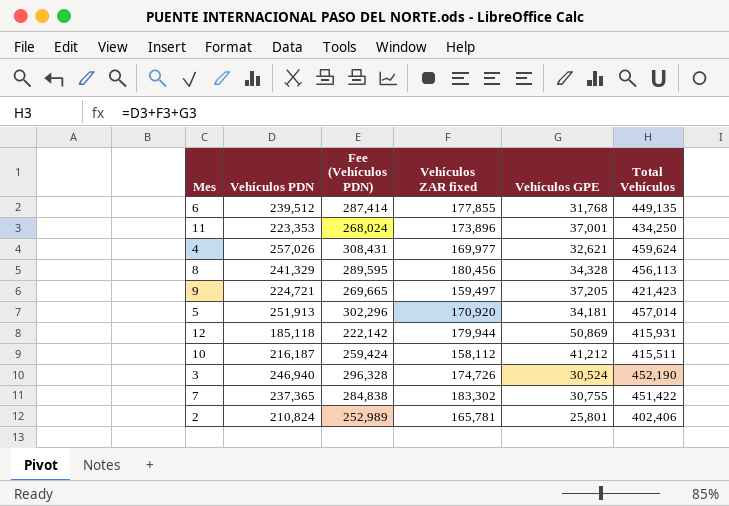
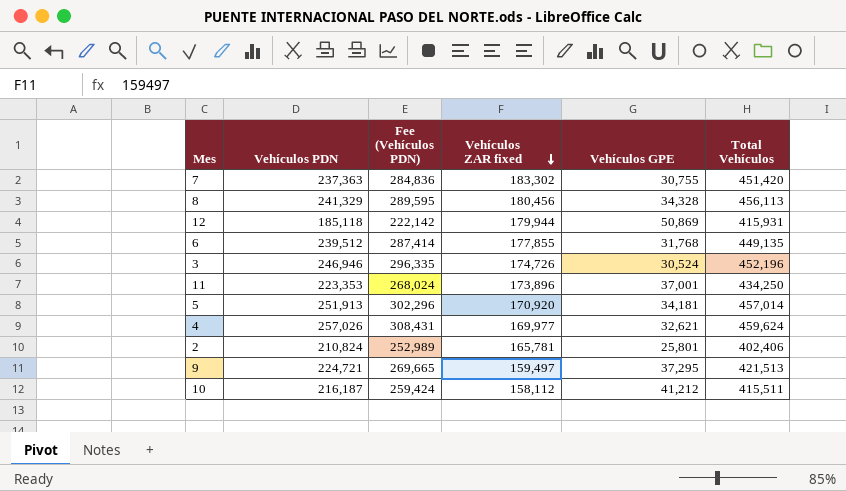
row order: none -> Vehículos ZAR fixed descending
7 | Vehículos PDN: 237,365 -> 237,363
7 | Fee (Vehículos PDN): 284,838 -> 284,836
7 | Total Vehículos: 451,422 -> 451,420
3 | Vehículos PDN: 246,940 -> 246,946
3 | Fee (Vehículos PDN): 296,328 -> 296,335
3 | Total Vehículos: 452,190 -> 452,196
9 | Vehículos GPE: 37,205 -> 37,295
9 | Total Vehículos: 421,423 -> 421,513

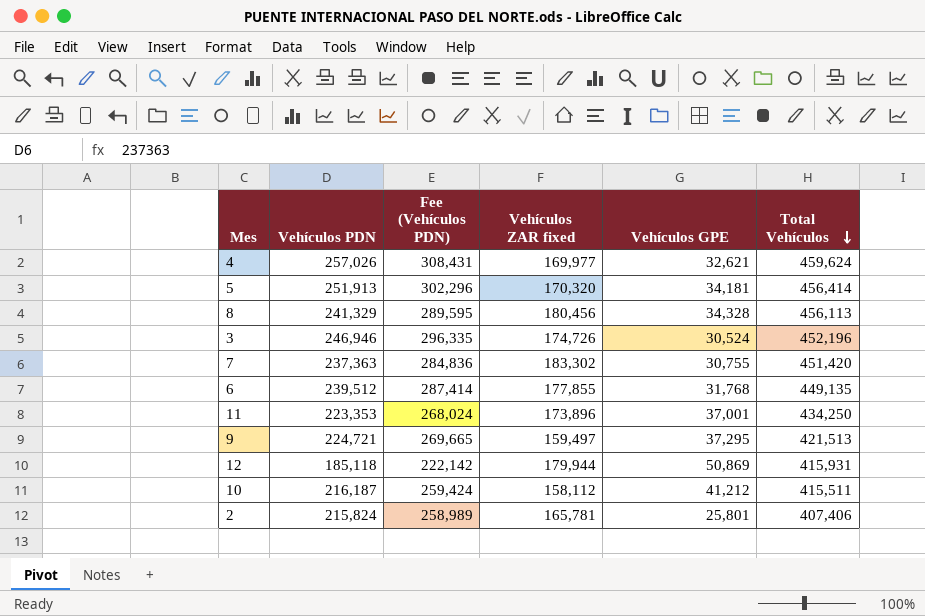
row order: Vehículos ZAR fixed descending -> Total Vehículos descending
5 | Vehículos ZAR fixed: 170,920 -> 170,320
5 | Total Vehículos: 457,014 -> 456,414
2 | Vehículos PDN: 210,824 -> 215,824
2 | Fee (Vehículos PDN): 252,989 -> 258,989
2 | Total Vehículos: 402,406 -> 407,406

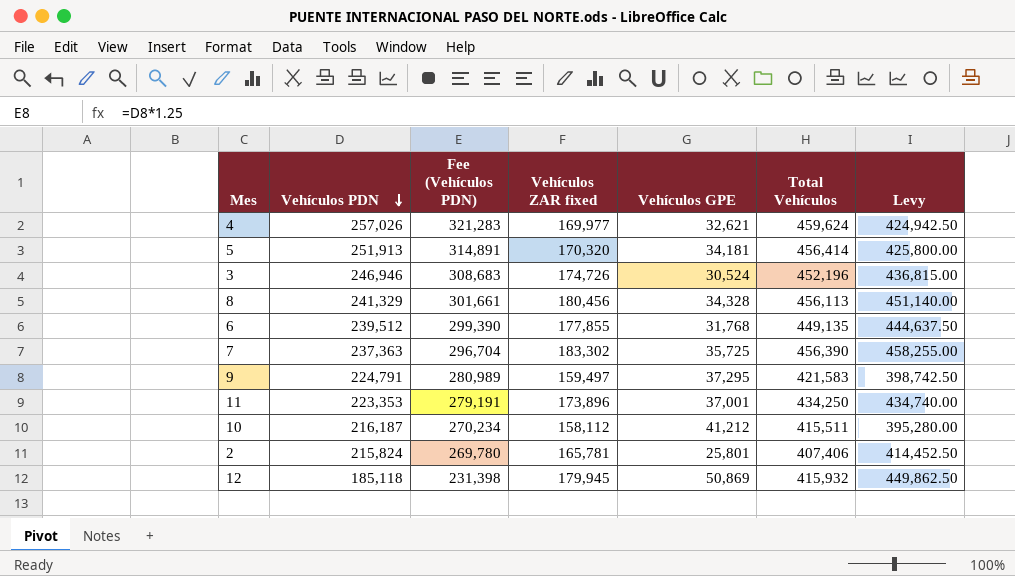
row order: Total Vehículos descending -> Vehículos PDN descending
column Fee (Vehículos PDN) | formula: [Vehículos PDN] * 1.2 -> [Vehículos PDN] * 1.25
column Levy | formula: none -> [Vehículos ZAR fixed] * 2.5
7 | Vehículos GPE: 30,755 -> 35,725
7 | Total Vehículos: 451,420 -> 456,390
9 | Vehículos PDN: 224,721 -> 224,791
9 | Total Vehículos: 421,513 -> 421,583
12 | Vehículos ZAR fixed: 179,944 -> 179,945
12 | Total Vehículos: 415,931 -> 415,932

